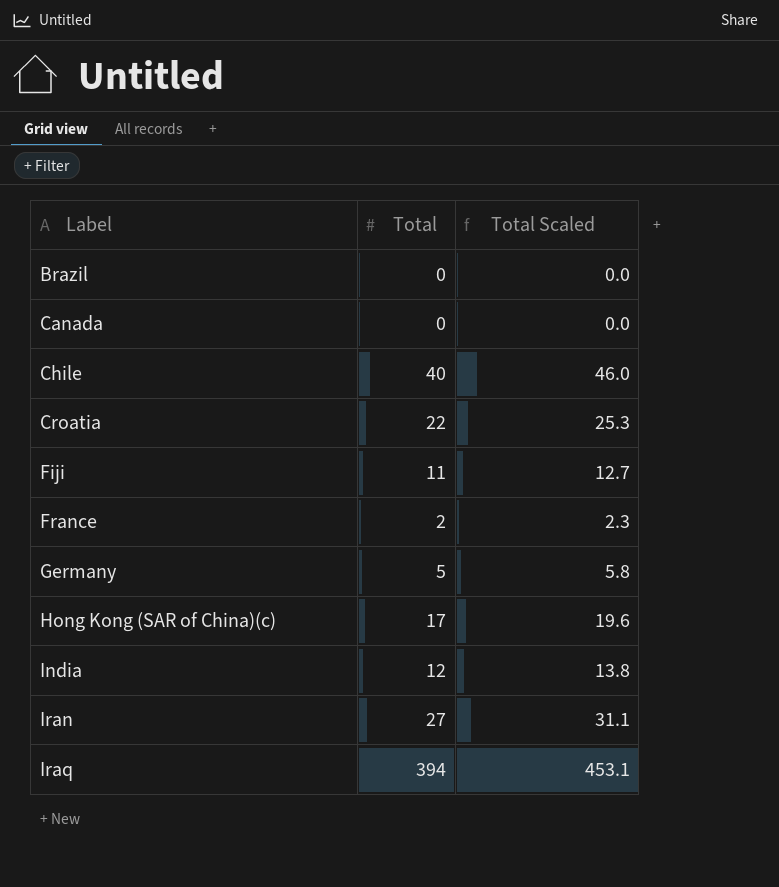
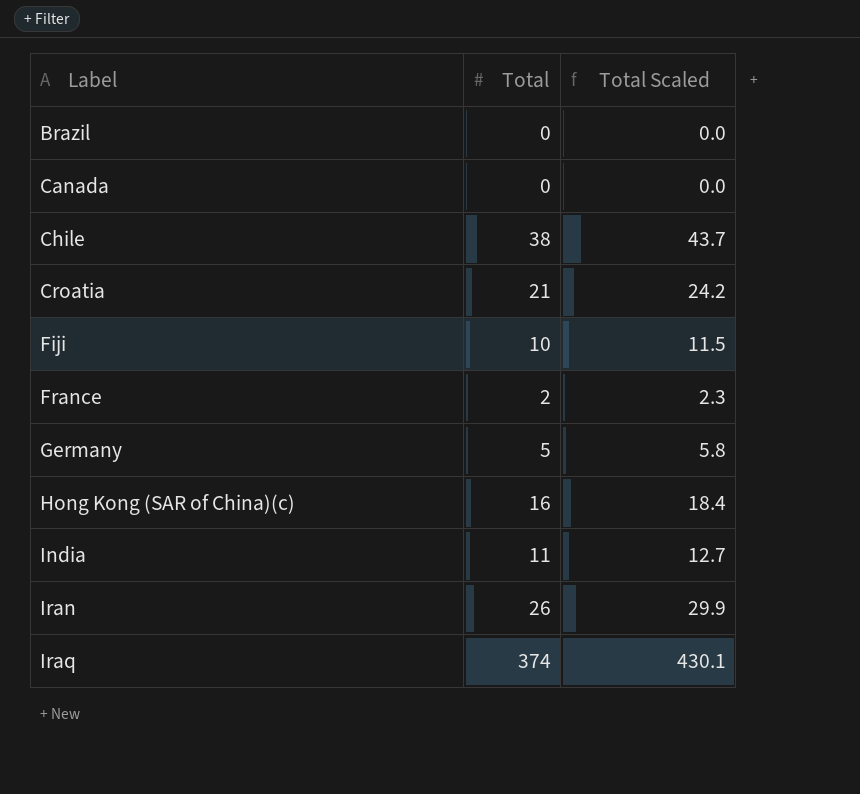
Chile | Total: 40 -> 38
Chile | Total Scaled: 46.0 -> 43.7
Croatia | Total: 22 -> 21
Croatia | Total Scaled: 25.3 -> 24.2
Fiji | Total: 11 -> 10
Fiji | Total Scaled: 12.7 -> 11.5
Hong Kong (SAR of China)(c) | Total: 17 -> 16
Hong Kong (SAR of China)(c) | Total Scaled: 19.6 -> 18.4
India | Total: 12 -> 11
India | Total Scaled: 13.8 -> 12.7
Iran | Total: 27 -> 26
Iran | Total Scaled: 31.1 -> 29.9
Iraq | Total: 394 -> 374
Iraq | Total Scaled: 453.1 -> 430.1

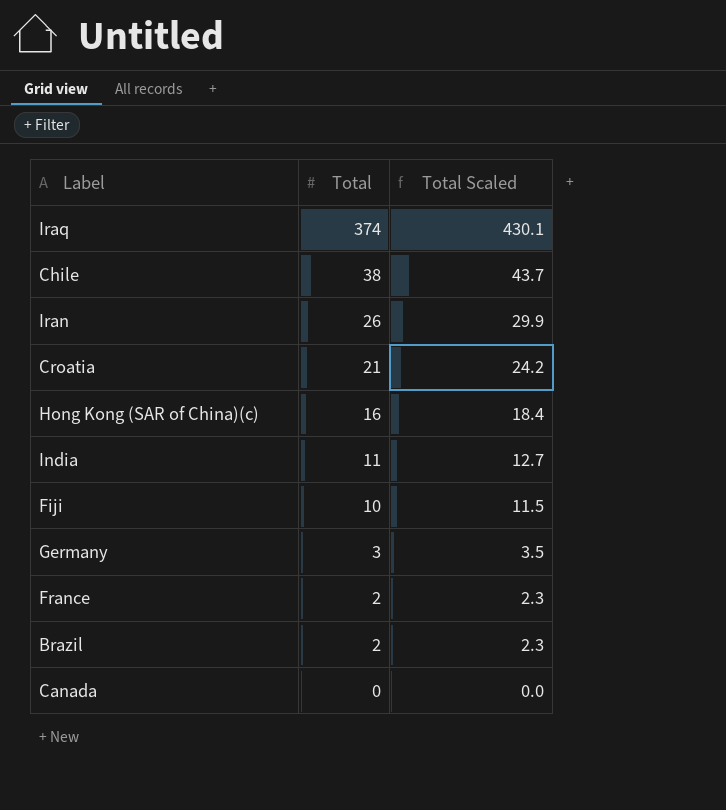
row order: Label ascending -> Total descending
Germany | Total: 5 -> 3
Germany | Total Scaled: 5.8 -> 3.5
Brazil | Total: 0 -> 2
Brazil | Total Scaled: 0.0 -> 2.3

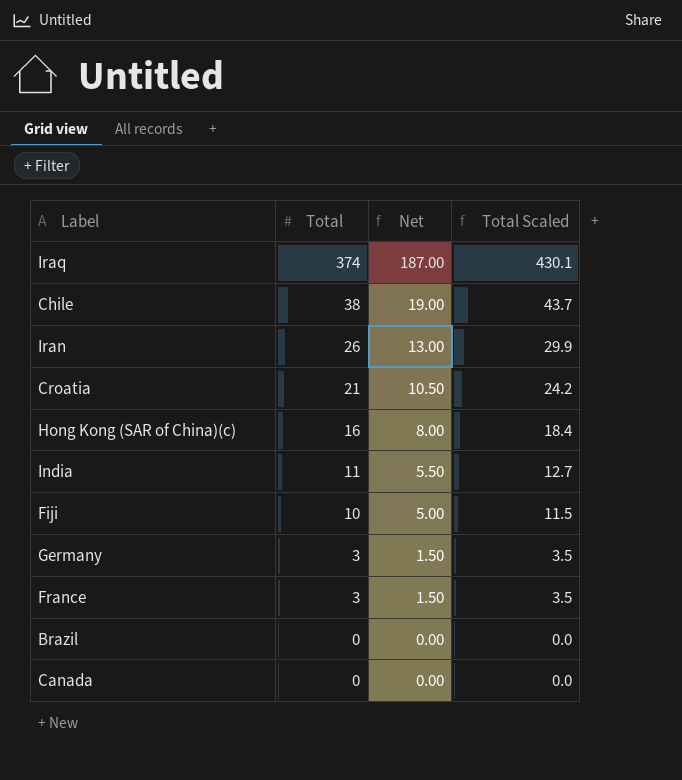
column Net | formula: none -> [Total] * 0.5
France | Total: 2 -> 3
France | Total Scaled: 2.3 -> 3.5
Brazil | Total: 2 -> 0
Brazil | Total Scaled: 2.3 -> 0.0

